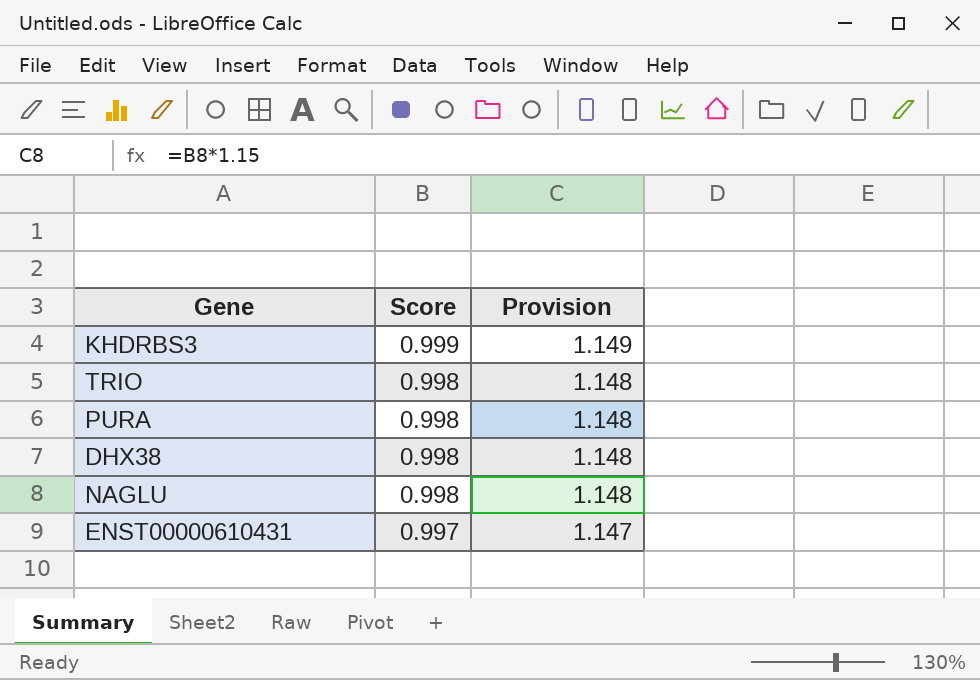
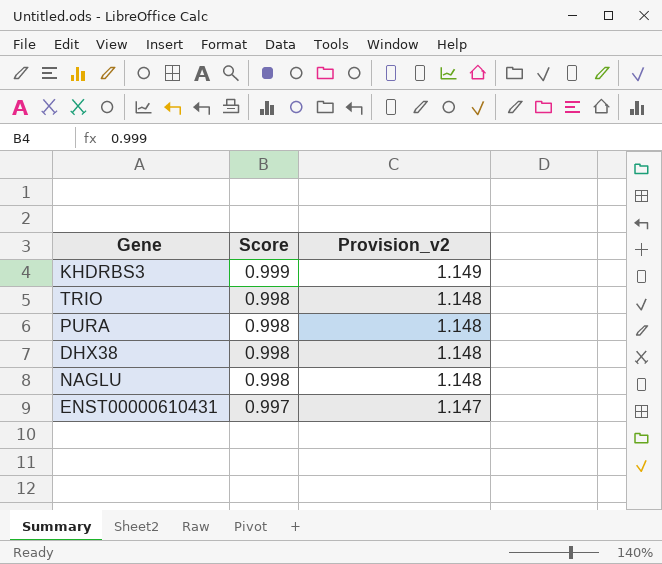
column name: Provision -> Provision_v2

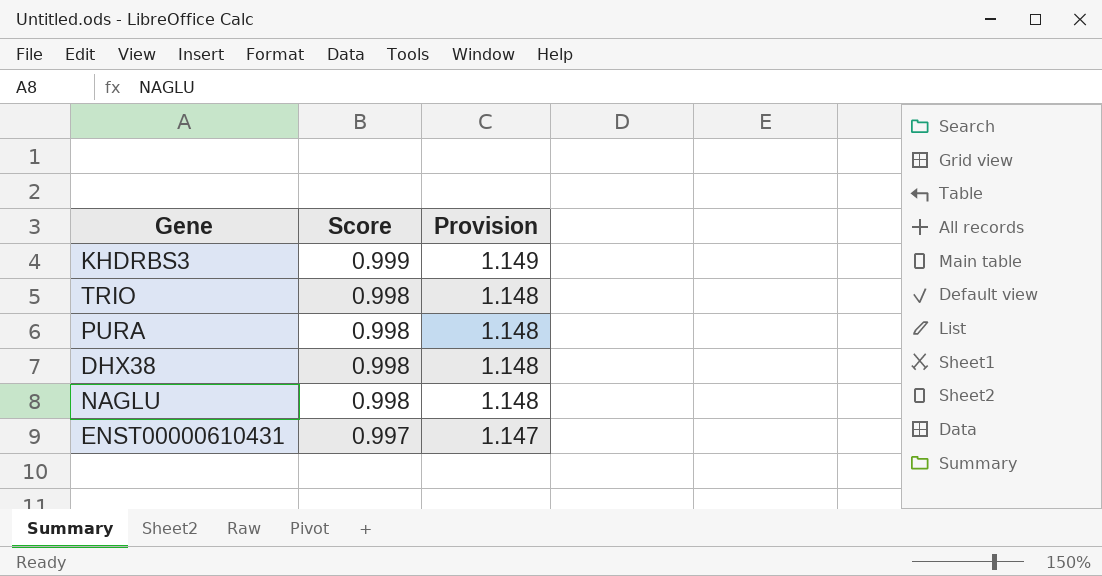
column name: Provision_v2 -> Provision

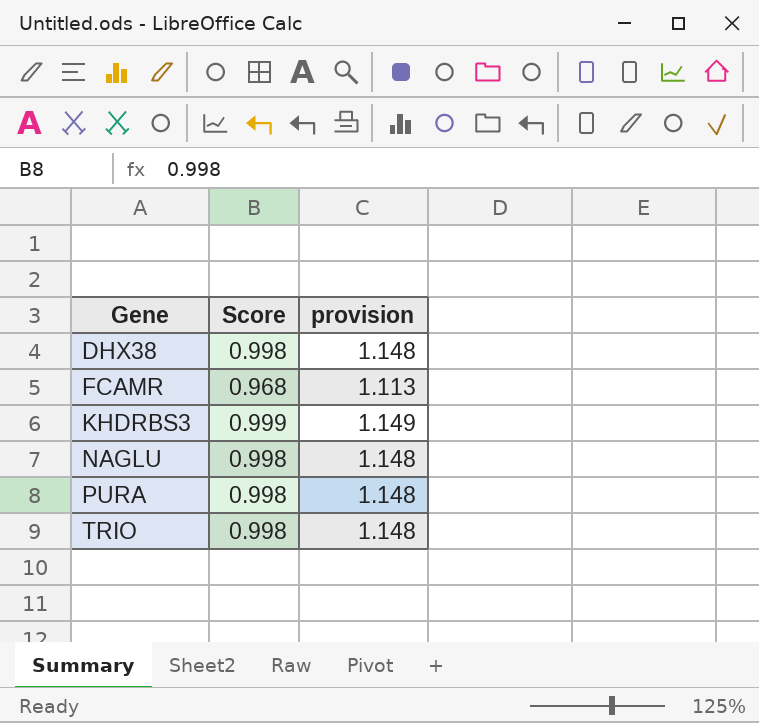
row order: Score descending -> Gene ascending
column name: Provision -> provision
row ENST00000610431: 0.997 | 1.147 -> none
row FCAMR: none -> 0.968 | 1.113

